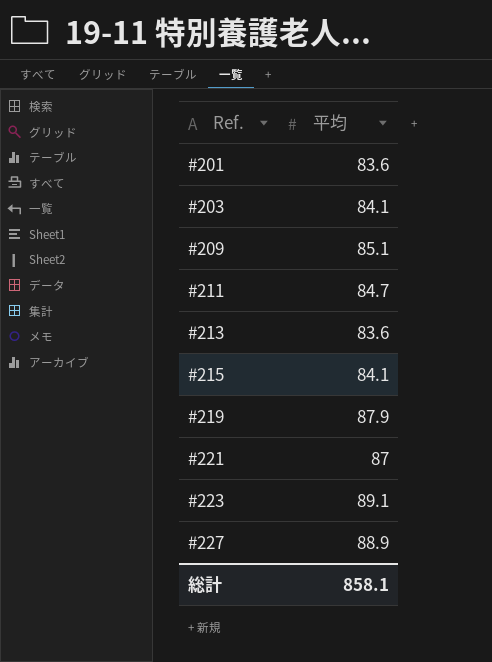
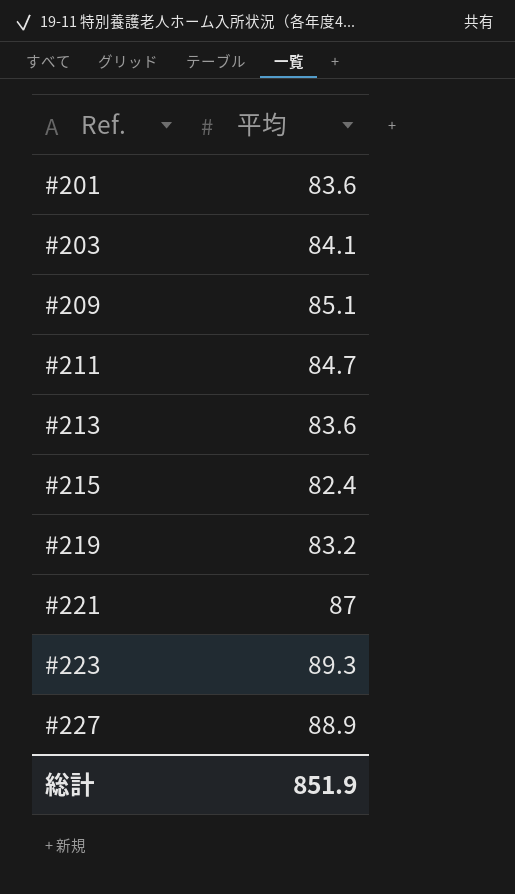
#215 | 平均: 84.1 -> 82.4
#219 | 平均: 87.9 -> 83.2
#223 | 平均: 89.1 -> 89.3
総計 | 平均: 858.1 -> 851.9

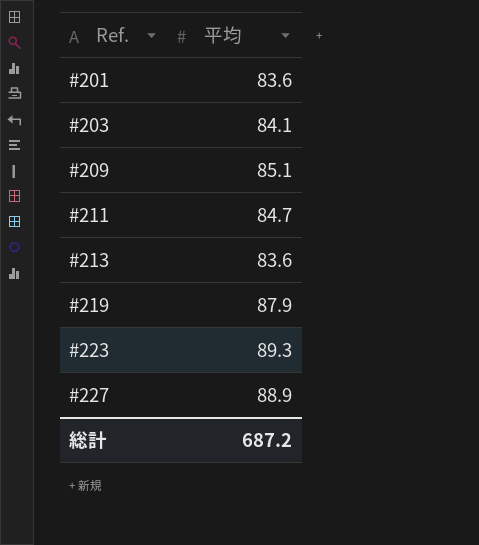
row #215: 82.4 -> none
row #221: 87 -> none
#219 | 平均: 83.2 -> 87.9
総計 | 平均: 851.9 -> 687.2

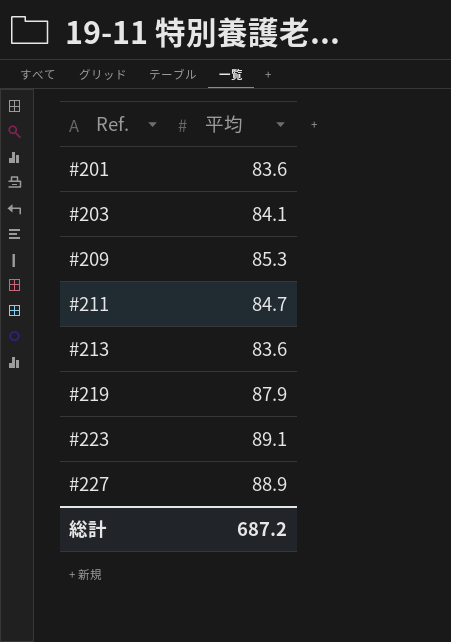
#209 | 平均: 85.1 -> 85.3
#223 | 平均: 89.3 -> 89.1

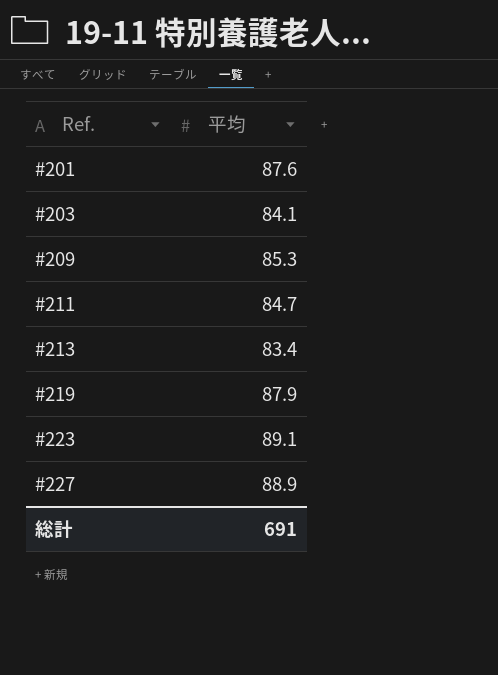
#201 | 平均: 83.6 -> 87.6
#213 | 平均: 83.6 -> 83.4
総計 | 平均: 687.2 -> 691

